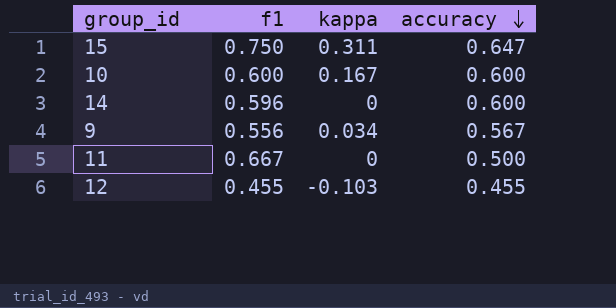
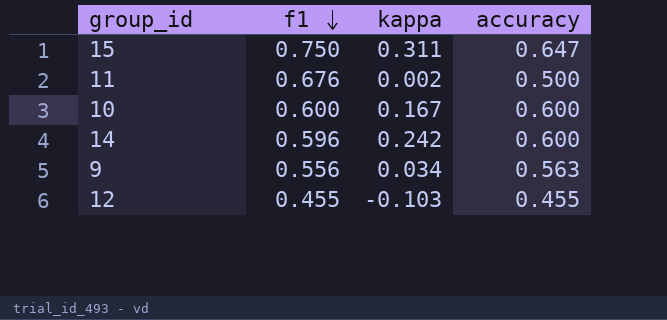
row order: accuracy descending -> f1 descending
11 | f1: 0.667 -> 0.676
11 | kappa: 0 -> 0.002
14 | kappa: 0 -> 0.242
9 | accuracy: 0.567 -> 0.563

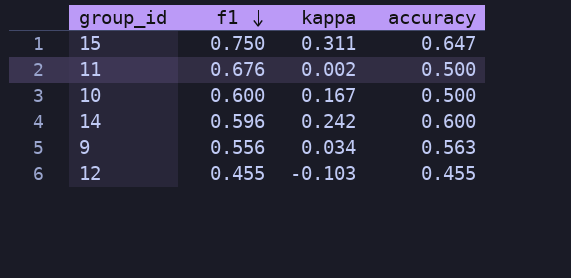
10 | accuracy: 0.600 -> 0.500

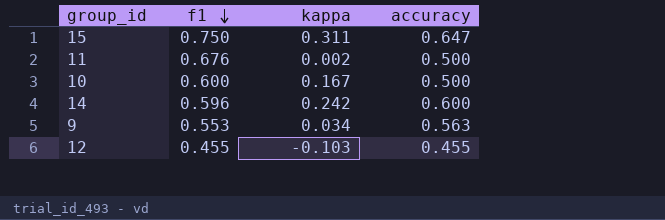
9 | f1: 0.556 -> 0.553

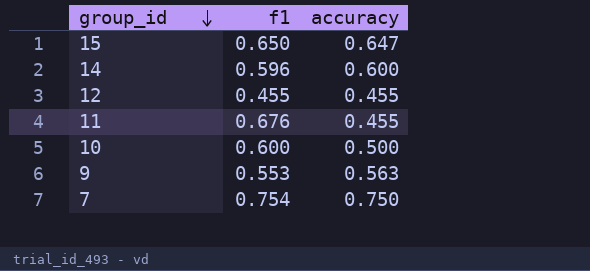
row order: f1 descending -> group_id descending
column kappa | position: 3 -> none
15 | f1: 0.750 -> 0.650
11 | accuracy: 0.500 -> 0.455
row 7: none -> 0.754 | 0.750

